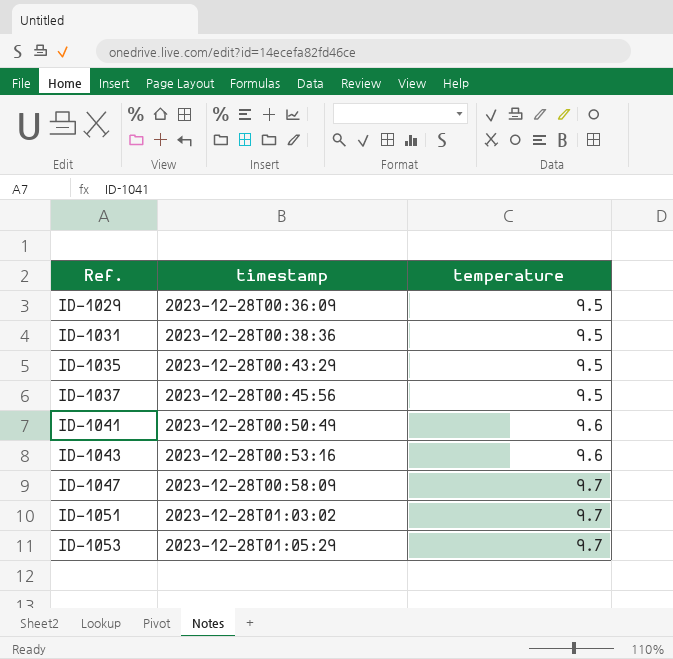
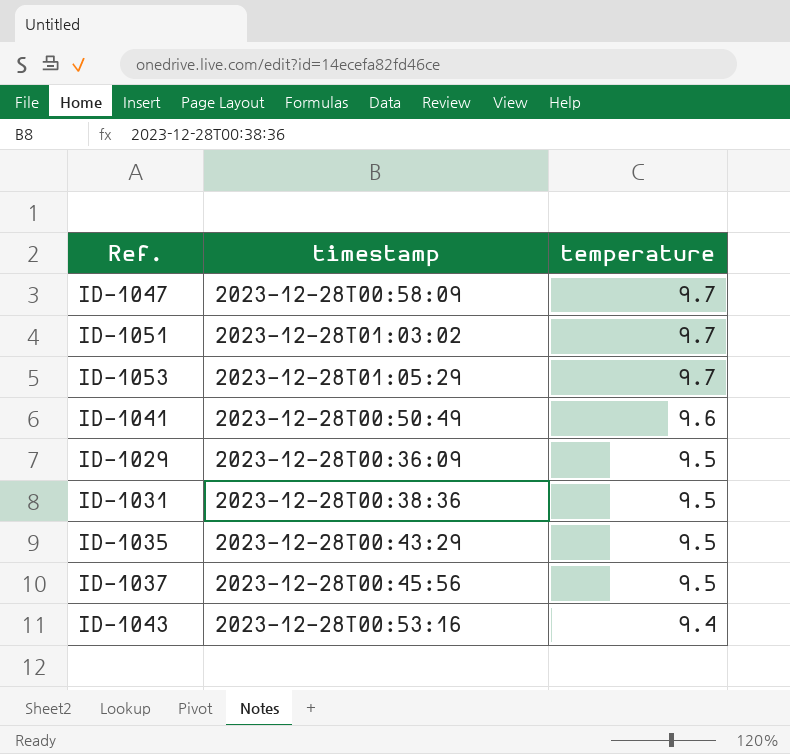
row order: Ref. ascending -> temperature descending
ID-1043 | temperature: 9.6 -> 9.4

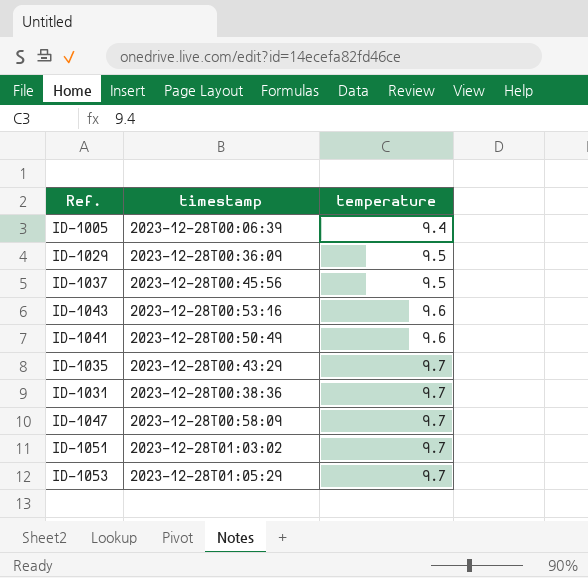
row order: temperature descending -> temperature ascending
row ID-1005: none -> 2023-12-28T00:06:39 | 9.4
ID-1043 | temperature: 9.4 -> 9.6
ID-1035 | temperature: 9.5 -> 9.7
ID-1031 | temperature: 9.5 -> 9.7

